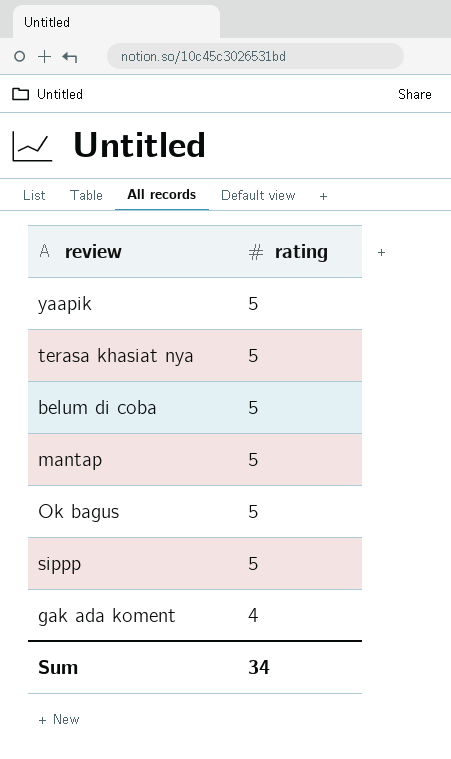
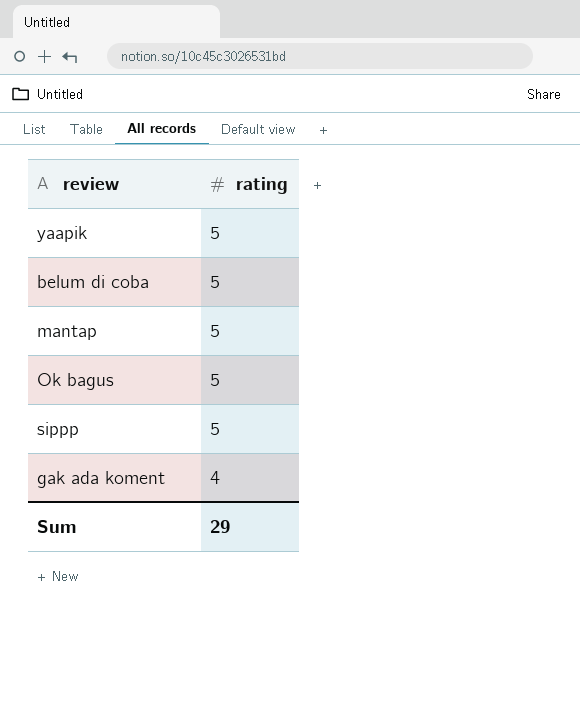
row terasa khasiat nya: 5 -> none
Sum | rating: 34 -> 29

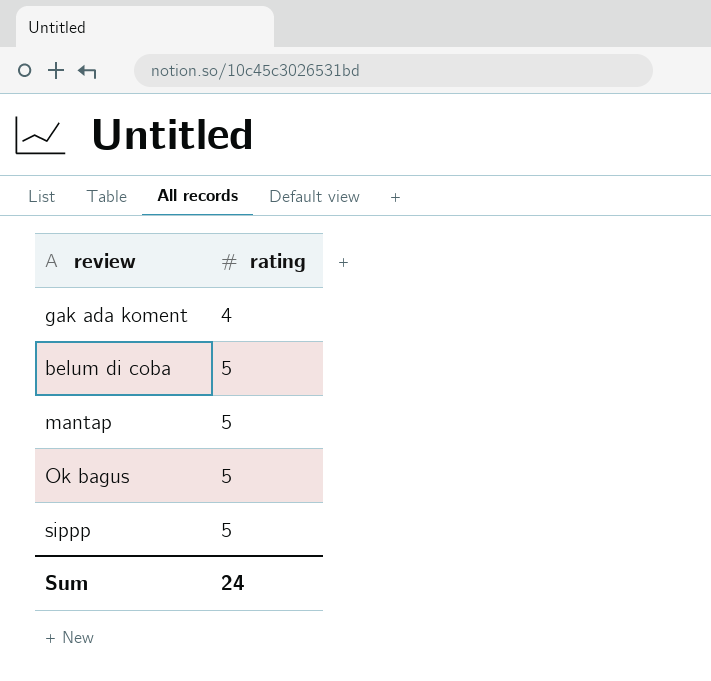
row order: rating descending -> rating ascending
row yaapik: 5 -> none
Sum | rating: 29 -> 24

